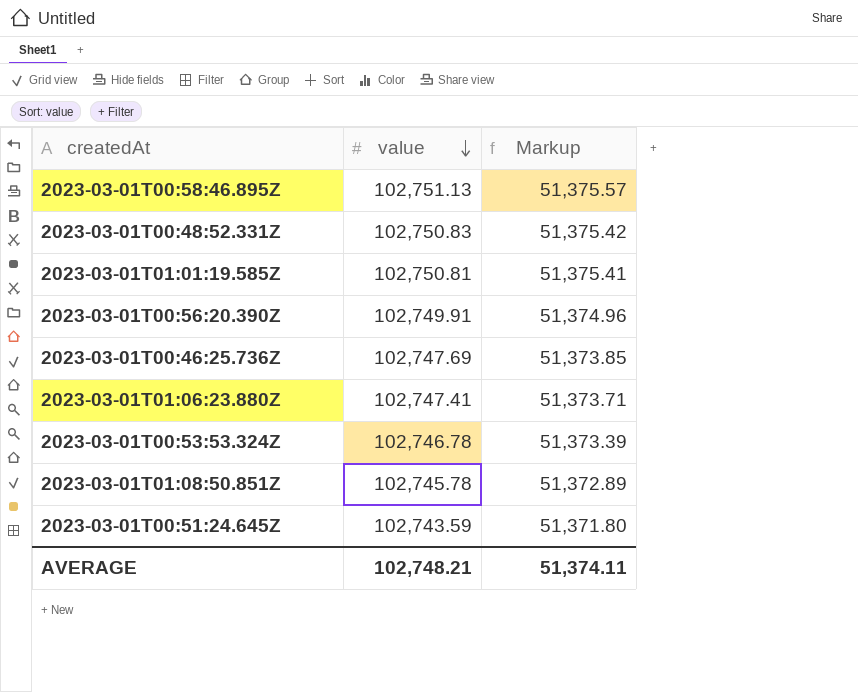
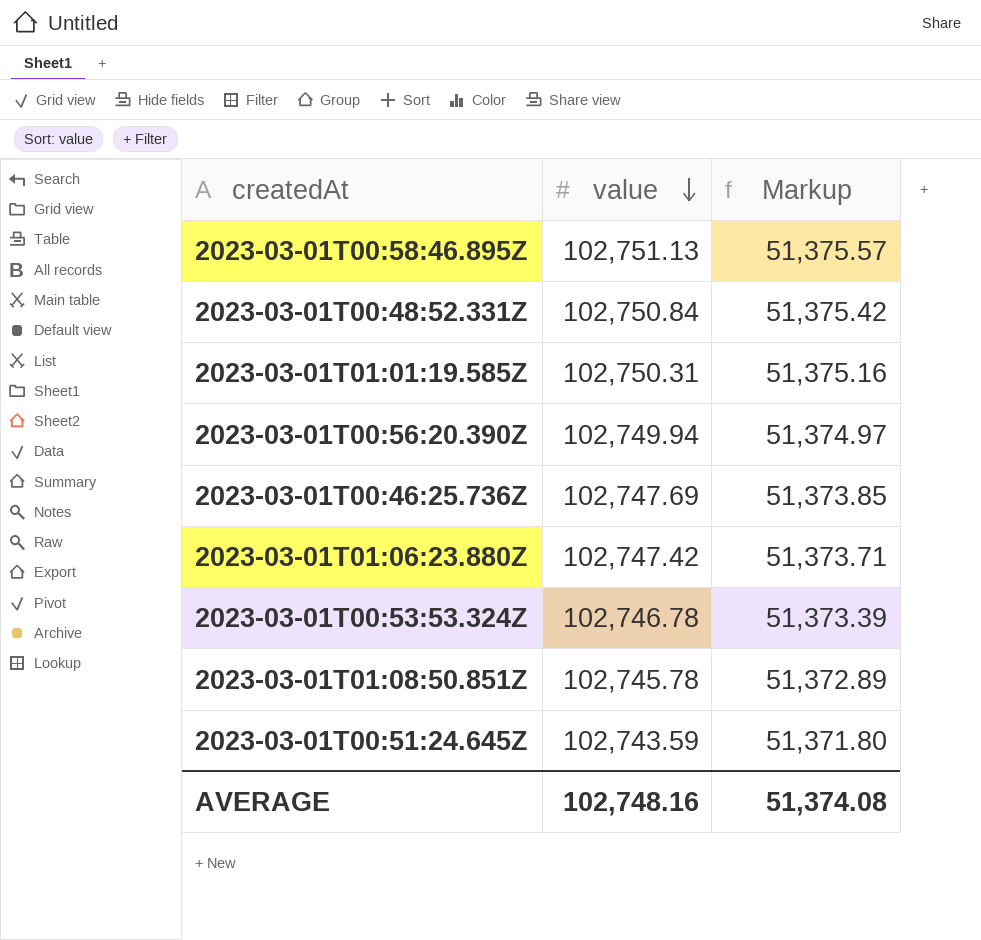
2023-03-01T00:48:52.331Z | value: 102,750.83 -> 102,750.84
2023-03-01T01:01:19.585Z | value: 102,750.81 -> 102,750.31
2023-03-01T01:01:19.585Z | Markup: 51,375.41 -> 51,375.16
2023-03-01T00:56:20.390Z | value: 102,749.91 -> 102,749.94
2023-03-01T00:56:20.390Z | Markup: 51,374.96 -> 51,374.97
2023-03-01T01:06:23.880Z | value: 102,747.41 -> 102,747.42
AVERAGE | value: 102,748.21 -> 102,748.16
AVERAGE | Markup: 51,374.11 -> 51,374.08

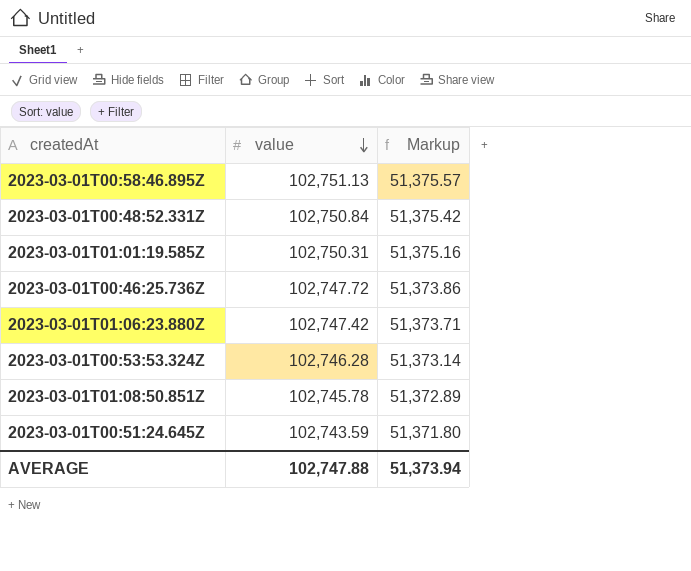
row 2023-03-01T00:56:20.390Z: 102,749.94 | 51,374.97 -> none
2023-03-01T00:46:25.736Z | value: 102,747.69 -> 102,747.72
2023-03-01T00:46:25.736Z | Markup: 51,373.85 -> 51,373.86
2023-03-01T00:53:53.324Z | value: 102,746.78 -> 102,746.28
2023-03-01T00:53:53.324Z | Markup: 51,373.39 -> 51,373.14
AVERAGE | value: 102,748.16 -> 102,747.88
AVERAGE | Markup: 51,374.08 -> 51,373.94

